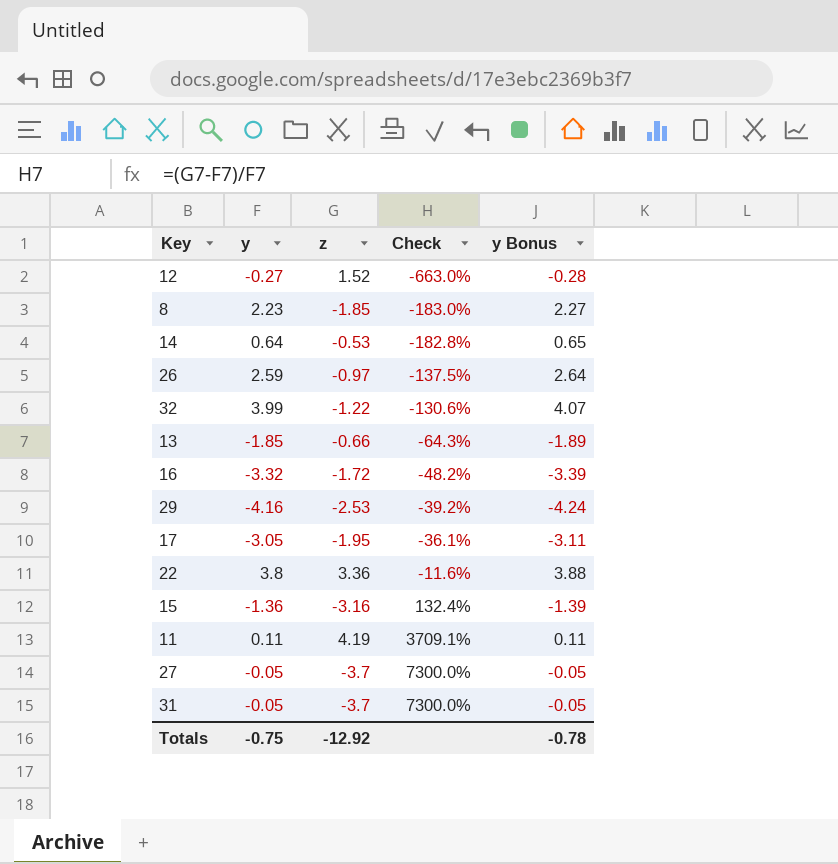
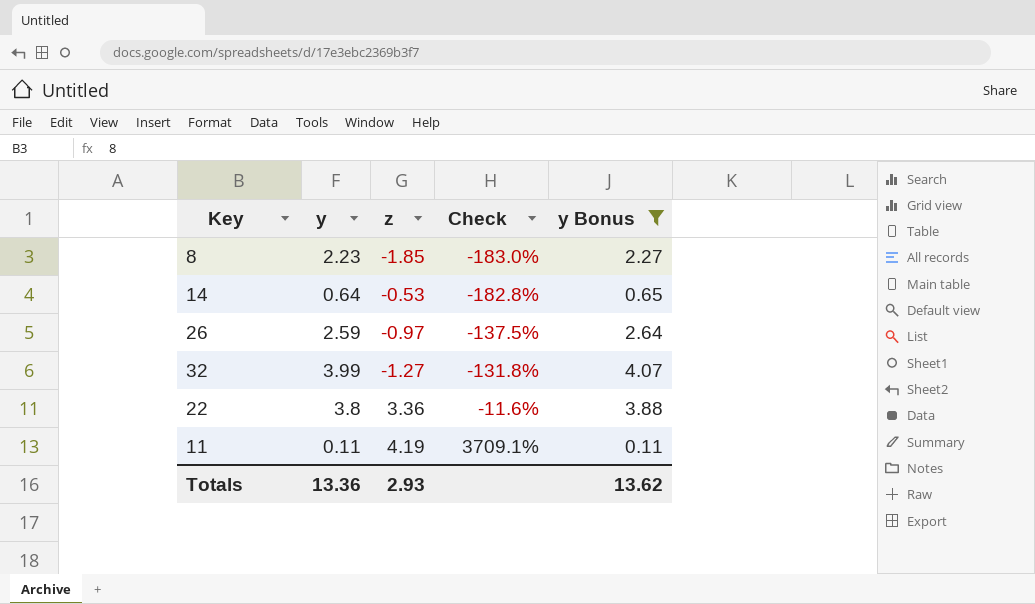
filter: none -> y Bonus >= 0.11
32 | z: -1.22 -> -1.27
32 | Check: -130.6% -> -131.8%
Totals | y: -0.75 -> 13.36
Totals | z: -12.92 -> 2.93
Totals | y Bonus: -0.78 -> 13.62

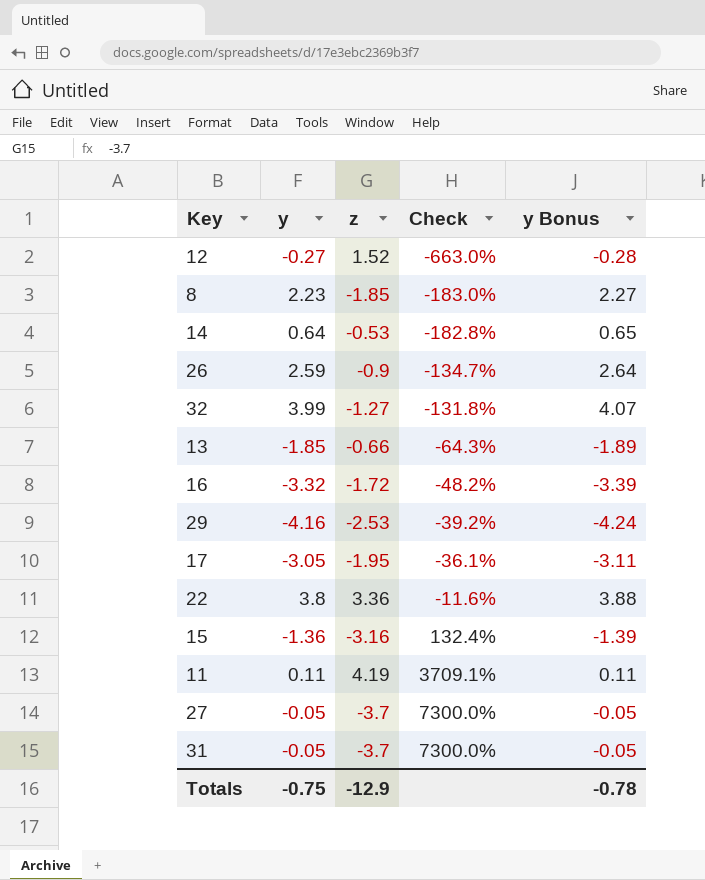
filter: y Bonus >= 0.11 -> none
26 | z: -0.97 -> -0.9
26 | Check: -137.5% -> -134.7%
Totals | y: 13.36 -> -0.75
Totals | z: 2.93 -> -12.9
Totals | y Bonus: 13.62 -> -0.78

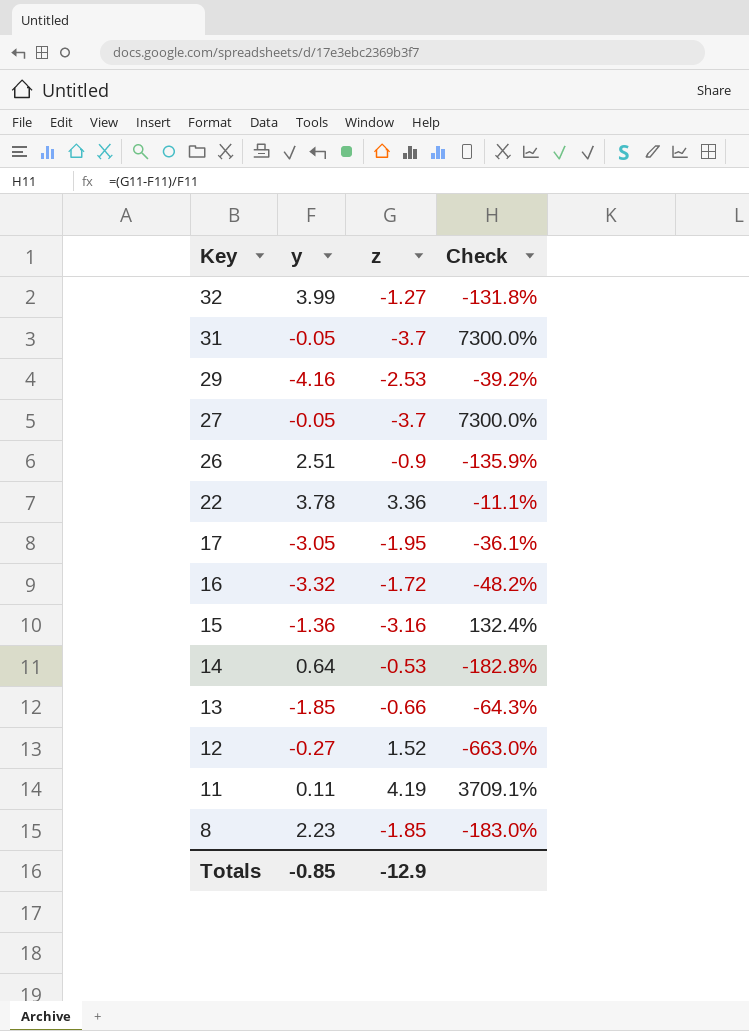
row order: Check ascending -> Key descending
column y Bonus | formula: [y] * 1.02 -> none
26 | y: 2.59 -> 2.51
26 | Check: -134.7% -> -135.9%
22 | y: 3.8 -> 3.78
22 | Check: -11.6% -> -11.1%
Totals | y: -0.75 -> -0.85

